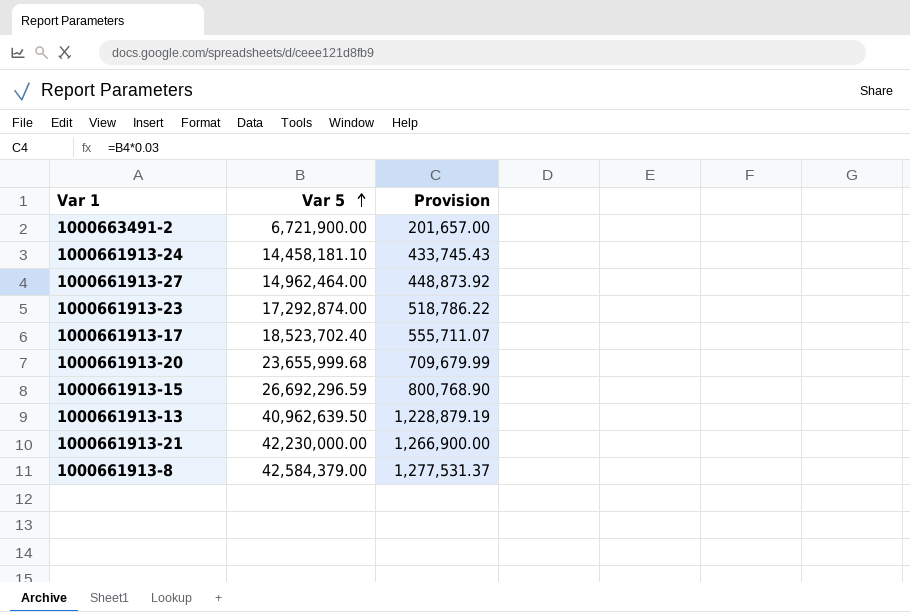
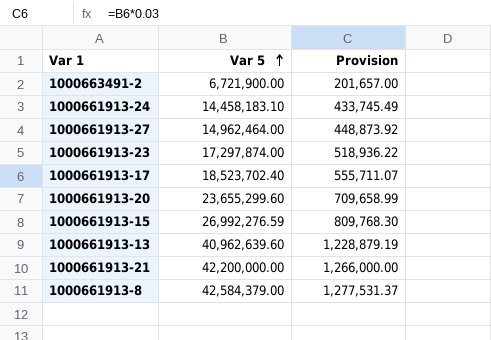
1000661913-24 | Var 5: 14,458,181.10 -> 14,458,183.10
1000661913-24 | Provision: 433,745.43 -> 433,745.49
1000661913-23 | Var 5: 17,292,874.00 -> 17,297,874.00
1000661913-23 | Provision: 518,786.22 -> 518,936.22
1000661913-20 | Var 5: 23,655,999.68 -> 23,655,299.60
1000661913-20 | Provision: 709,679.99 -> 709,658.99
1000661913-15 | Var 5: 26,692,296.59 -> 26,992,276.59
1000661913-15 | Provision: 800,768.90 -> 809,768.30
1000661913-13 | Var 5: 40,962,639.50 -> 40,962,639.60
1000661913-21 | Var 5: 42,230,000.00 -> 42,200,000.00
1000661913-21 | Provision: 1,266,900.00 -> 1,266,000.00

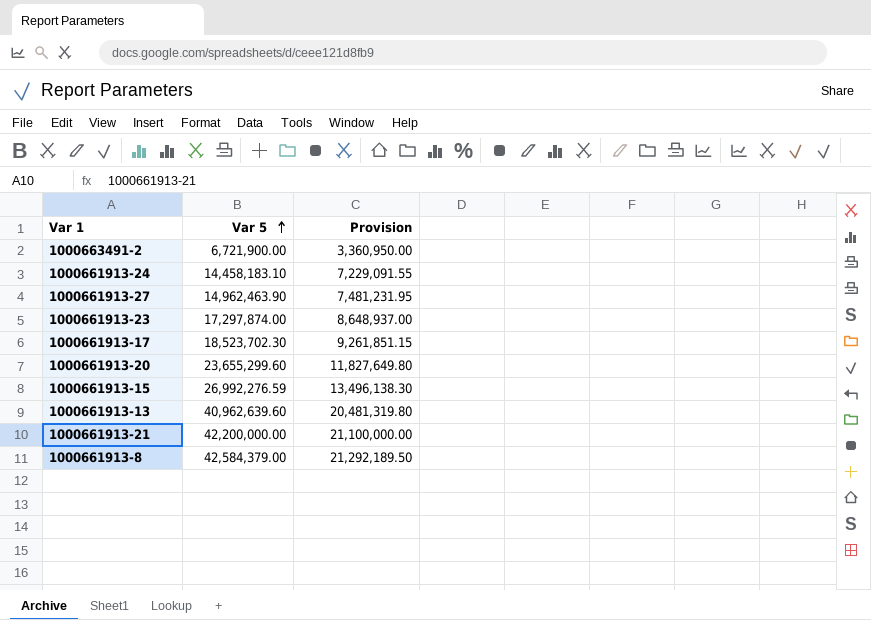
column Provision | formula: [Var 5] * 0.03 -> [Var 5] * 0.5
1000661913-27 | Var 5: 14,962,464.00 -> 14,962,463.90
1000661913-17 | Var 5: 18,523,702.40 -> 18,523,702.30

